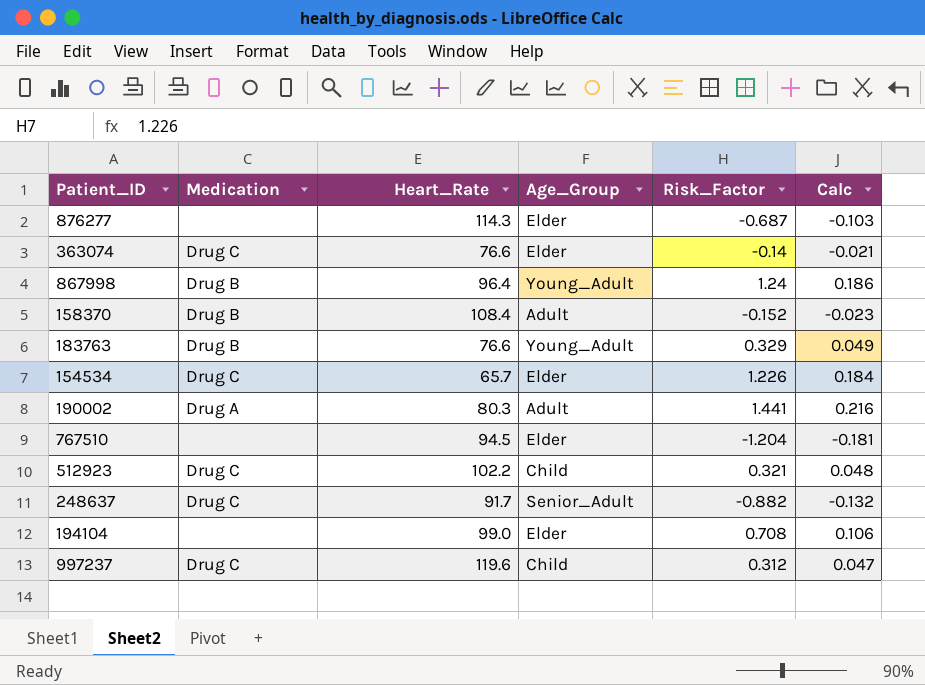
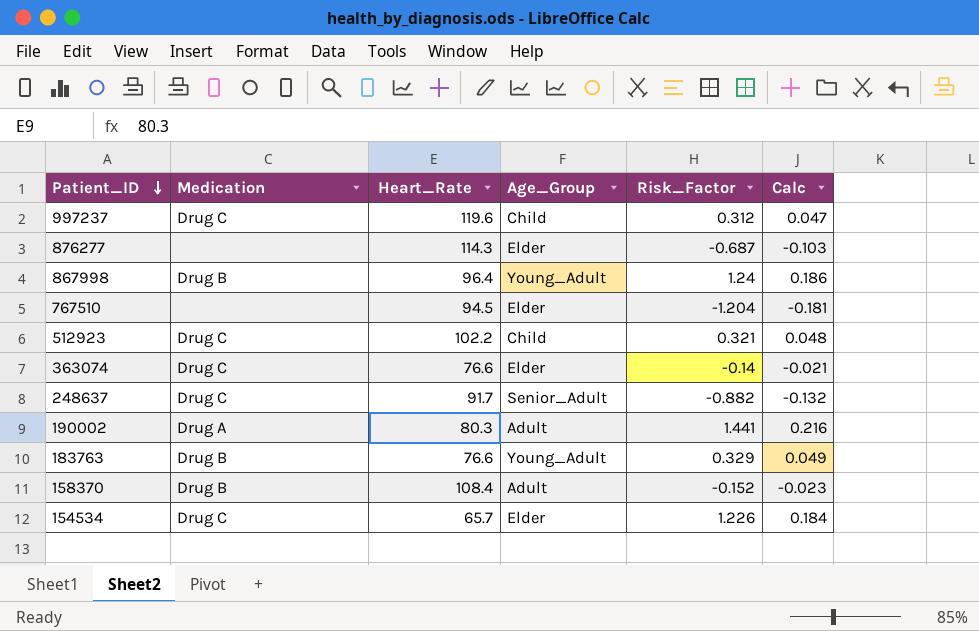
row order: none -> Patient_ID descending
row 194104: none | 99.0 | Elder | 0.708 | 0.106 -> none

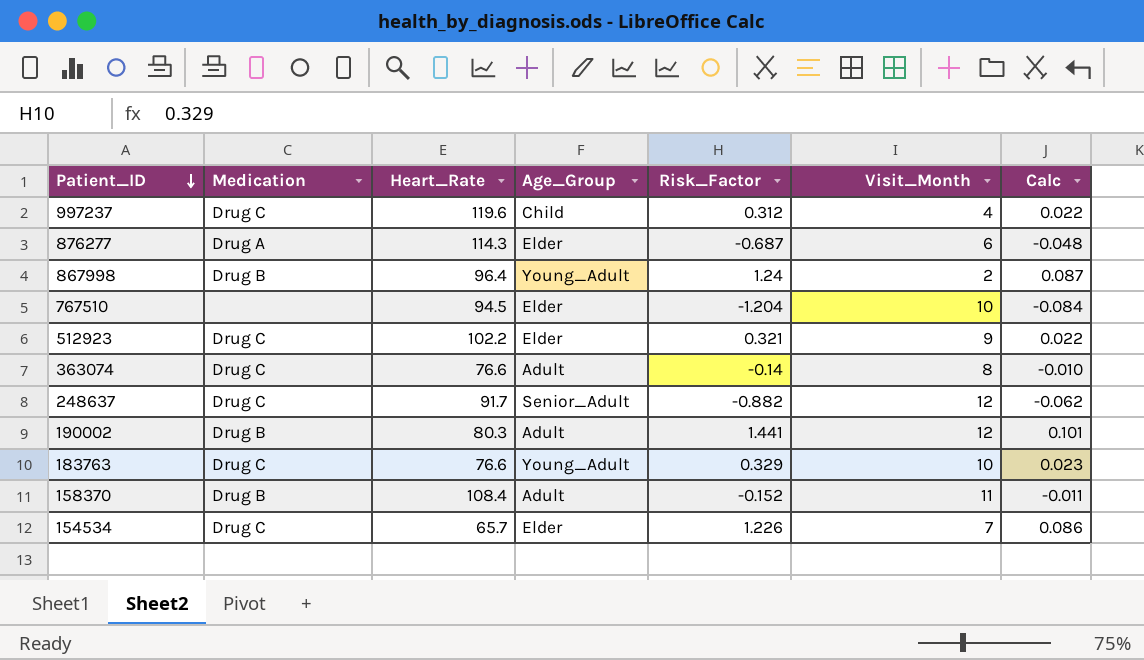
column Visit_Month | position: none -> 6
column Calc | formula: [Risk_Factor] * 0.15 -> [Risk_Factor] * 0.07
876277 | Medication: none -> Drug A
512923 | Age_Group: Child -> Elder
363074 | Age_Group: Elder -> Adult
190002 | Medication: Drug A -> Drug B
183763 | Medication: Drug B -> Drug C

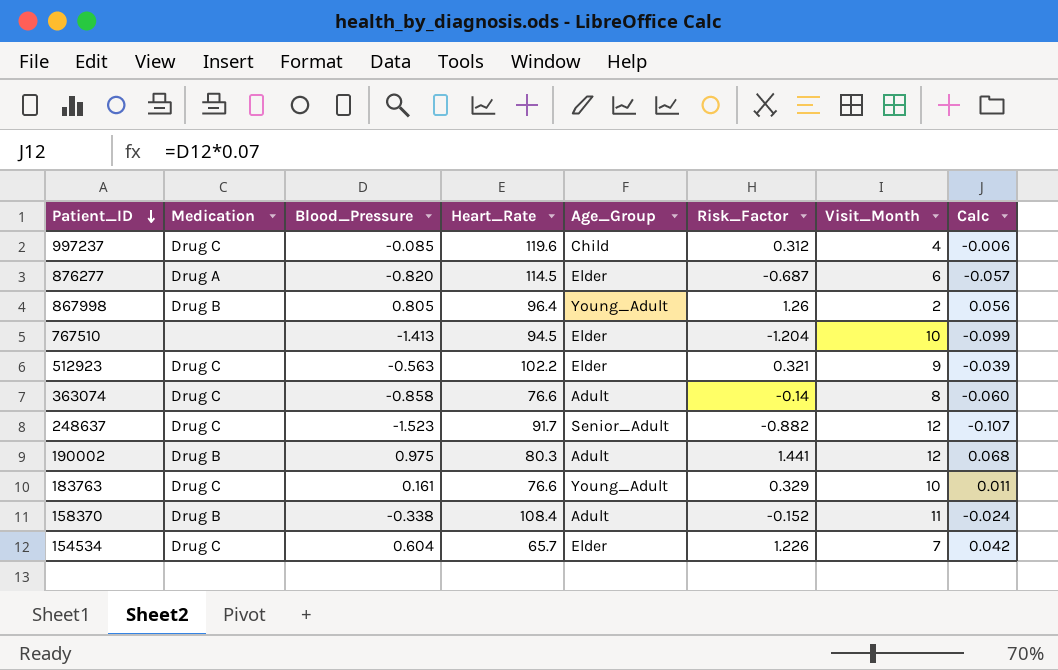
column Blood_Pressure | position: none -> 3
column Calc | formula: [Risk_Factor] * 0.07 -> [Blood_Pressure] * 0.07
876277 | Heart_Rate: 114.3 -> 114.5
867998 | Risk_Factor: 1.24 -> 1.26

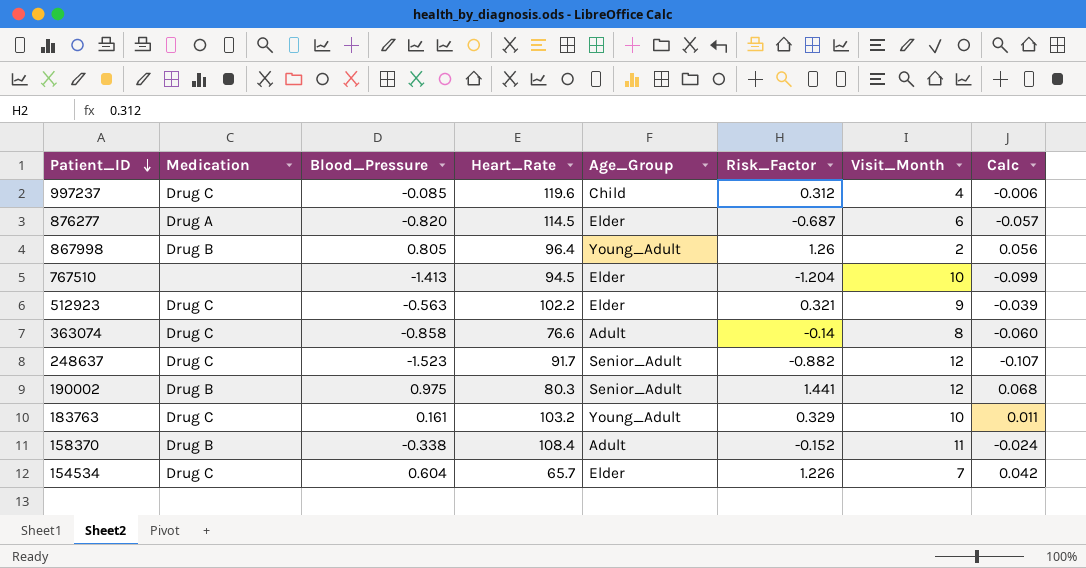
190002 | Age_Group: Adult -> Senior_Adult
183763 | Heart_Rate: 76.6 -> 103.2

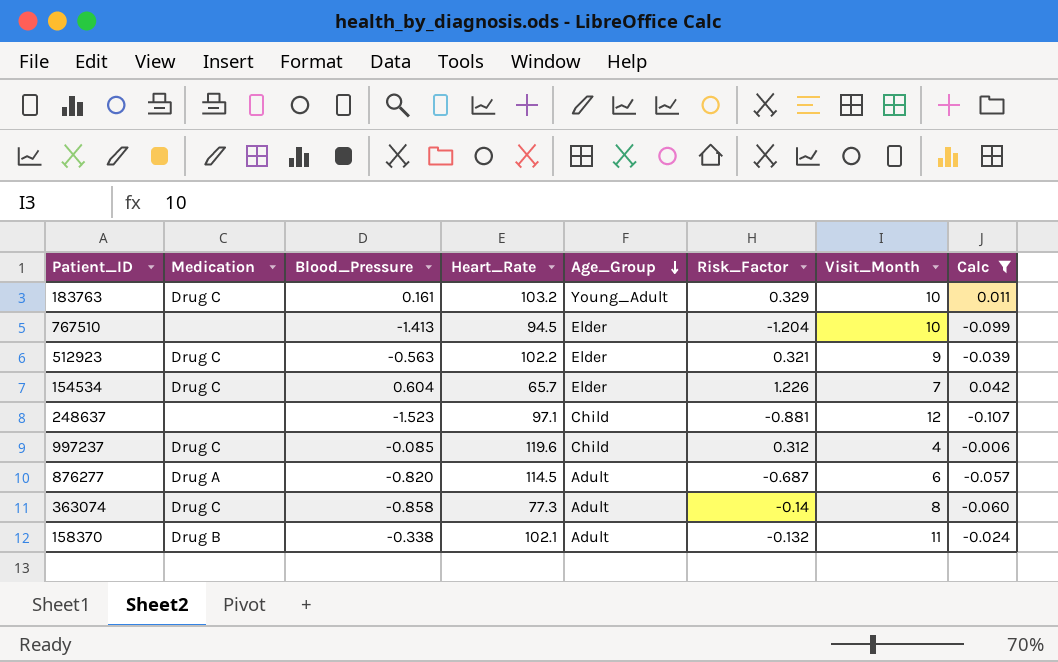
filter: none -> Calc <= 0.042
row order: Patient_ID descending -> Age_Group descending
248637 | Medication: Drug C -> none
248637 | Heart_Rate: 91.7 -> 97.1
248637 | Age_Group: Senior_Adult -> Child
248637 | Risk_Factor: -0.882 -> -0.881
876277 | Age_Group: Elder -> Adult
363074 | Heart_Rate: 76.6 -> 77.3
158370 | Heart_Rate: 108.4 -> 102.1
158370 | Risk_Factor: -0.152 -> -0.132

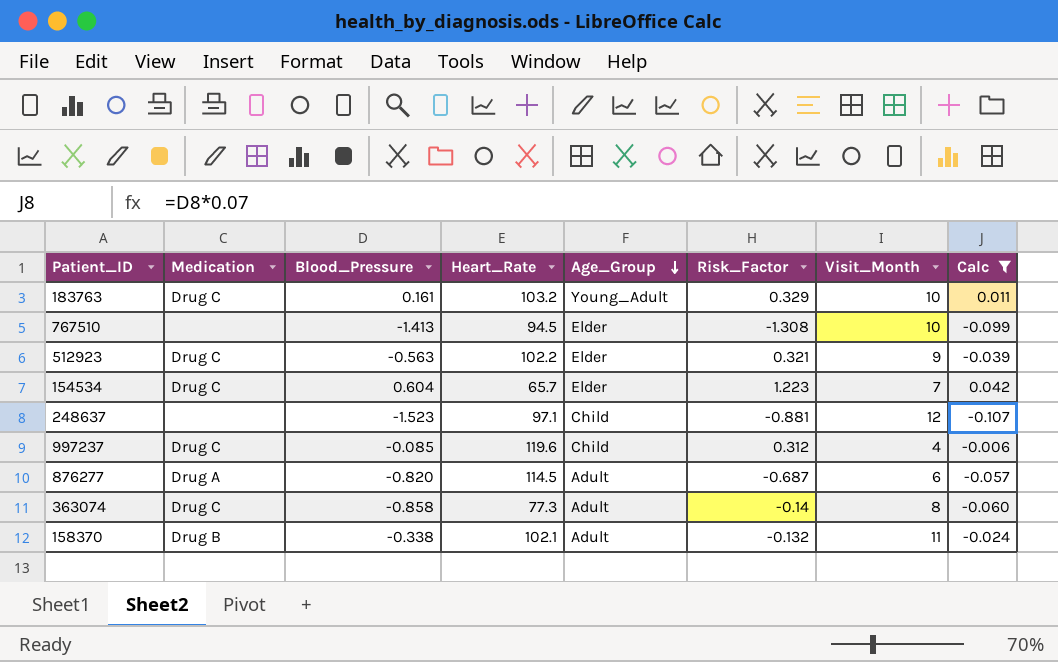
767510 | Risk_Factor: -1.204 -> -1.308
154534 | Risk_Factor: 1.226 -> 1.223

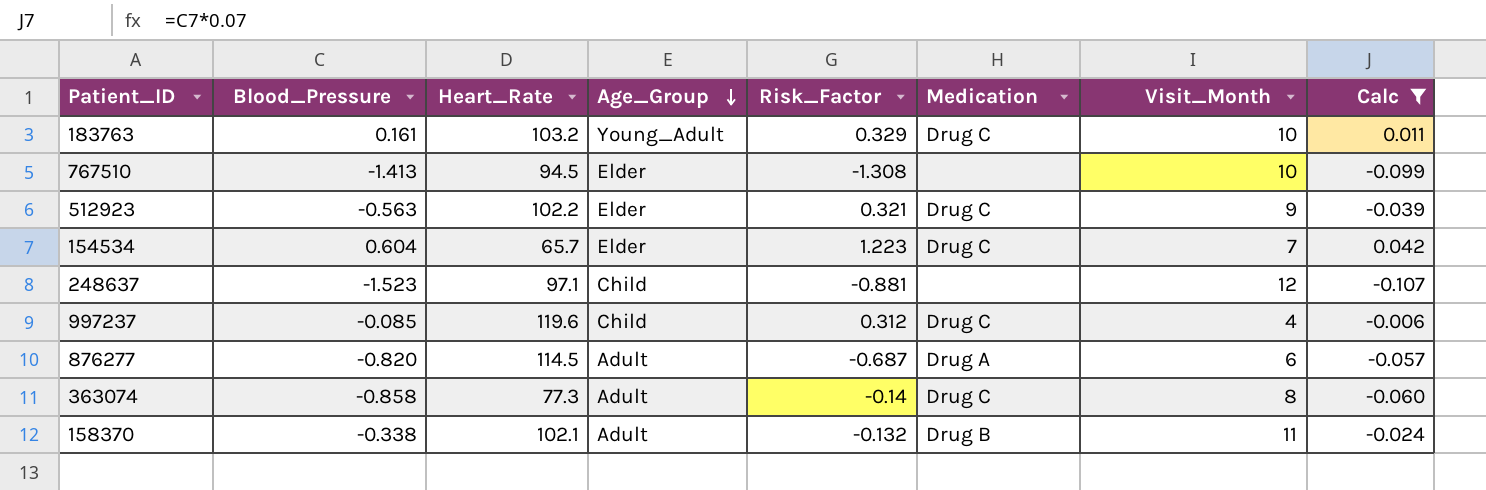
column Medication | position: 2 -> 6

